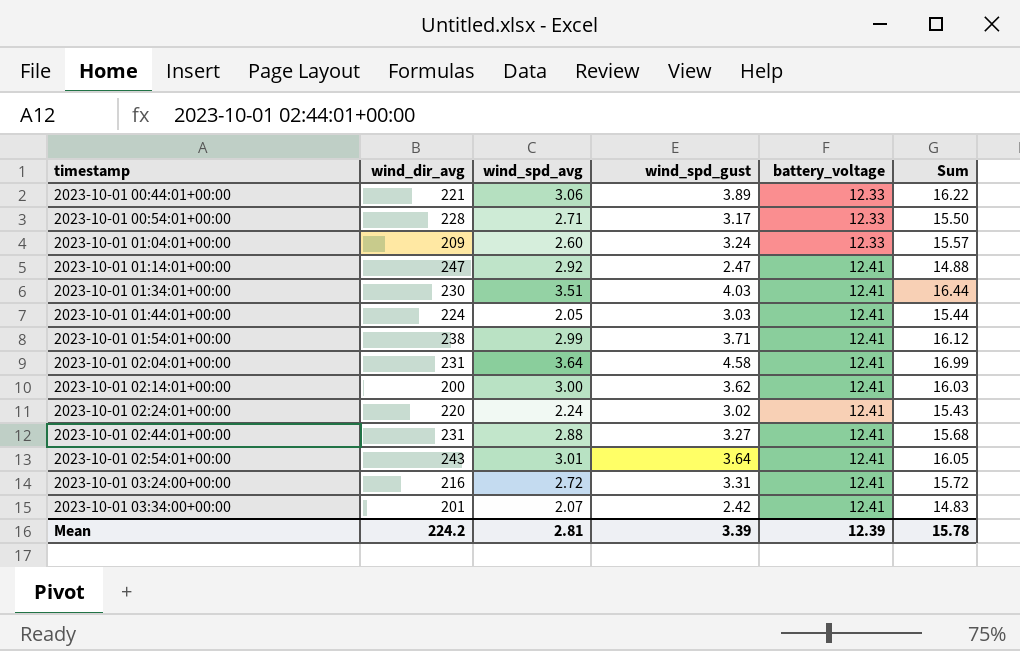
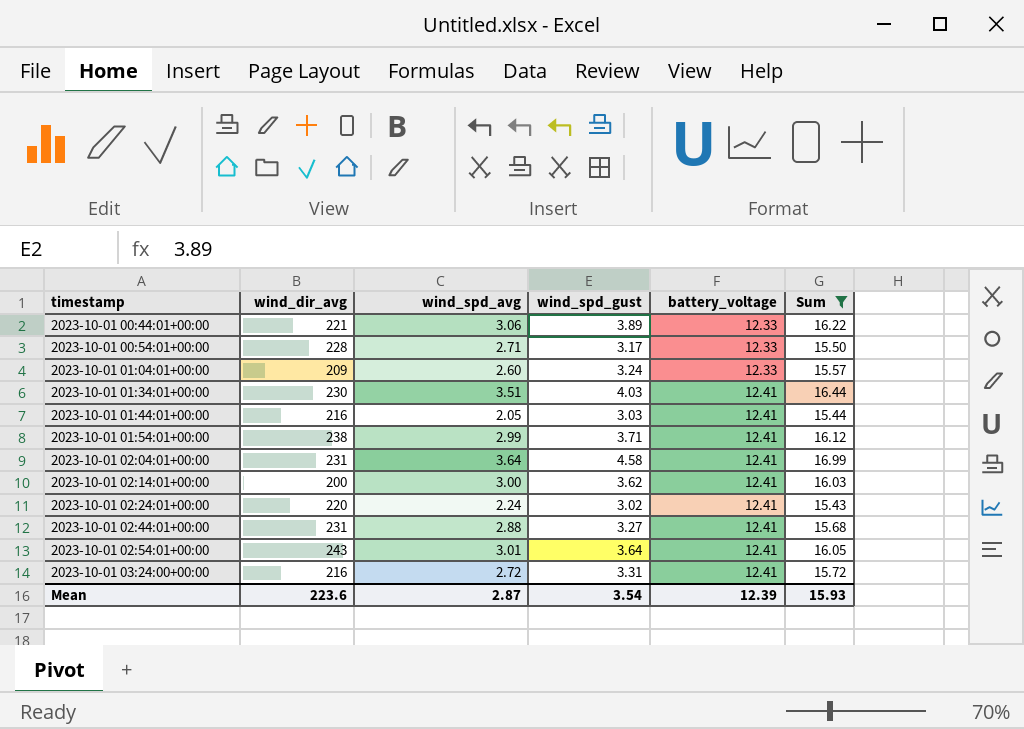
filter: none -> Sum >= 15.43
2023-10-01 01:44:01+00:00 | wind_dir_avg: 224 -> 216
Mean | wind_dir_avg: 224.2 -> 223.6
Mean | wind_spd_avg: 2.81 -> 2.87
Mean | wind_spd_gust: 3.39 -> 3.54
Mean | Sum: 15.78 -> 15.93

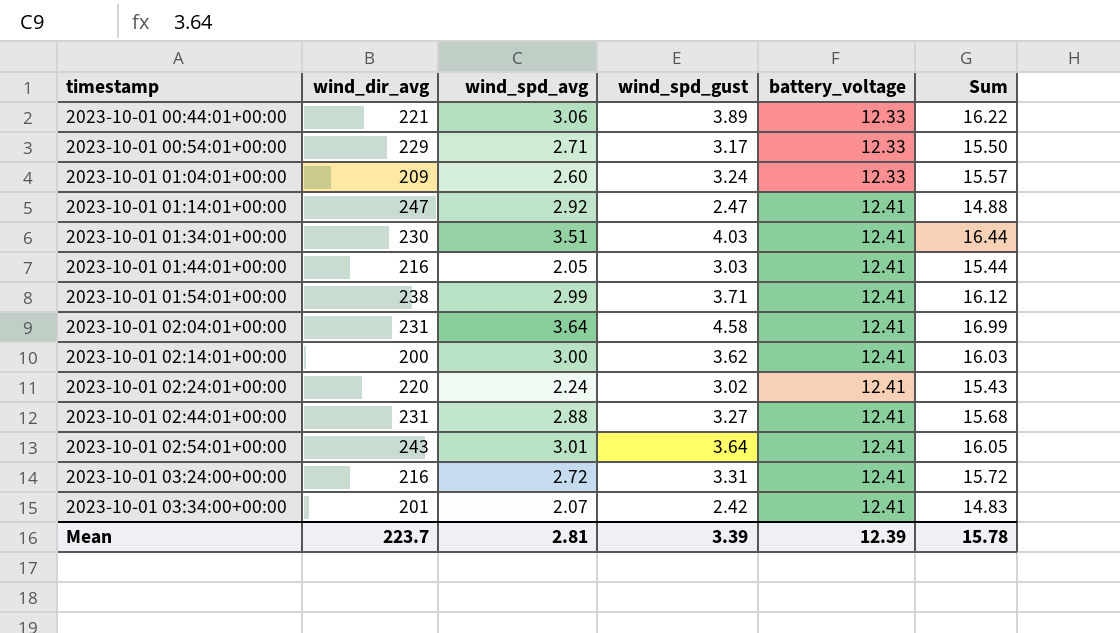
filter: Sum >= 15.43 -> none
2023-10-01 00:54:01+00:00 | wind_dir_avg: 228 -> 229
Mean | wind_dir_avg: 223.6 -> 223.7
Mean | wind_spd_avg: 2.87 -> 2.81
Mean | wind_spd_gust: 3.54 -> 3.39
Mean | Sum: 15.93 -> 15.78

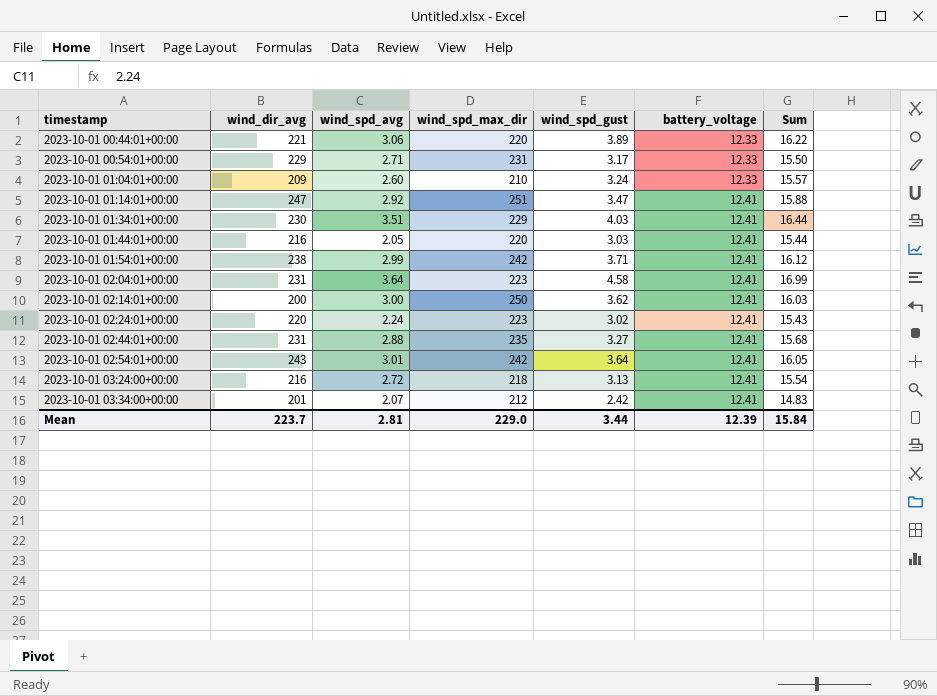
column wind_spd_max_dir | position: none -> 4
2023-10-01 01:14:01+00:00 | wind_spd_gust: 2.47 -> 3.47
2023-10-01 01:14:01+00:00 | Sum: 14.88 -> 15.88
2023-10-01 03:24:00+00:00 | wind_spd_gust: 3.31 -> 3.13
2023-10-01 03:24:00+00:00 | Sum: 15.72 -> 15.54
Mean | wind_spd_gust: 3.39 -> 3.44
Mean | Sum: 15.78 -> 15.84

